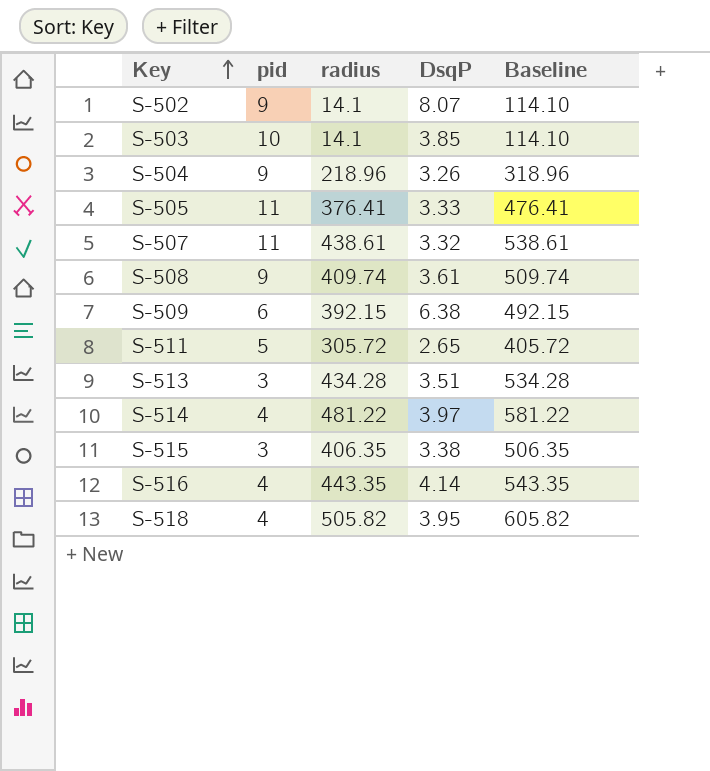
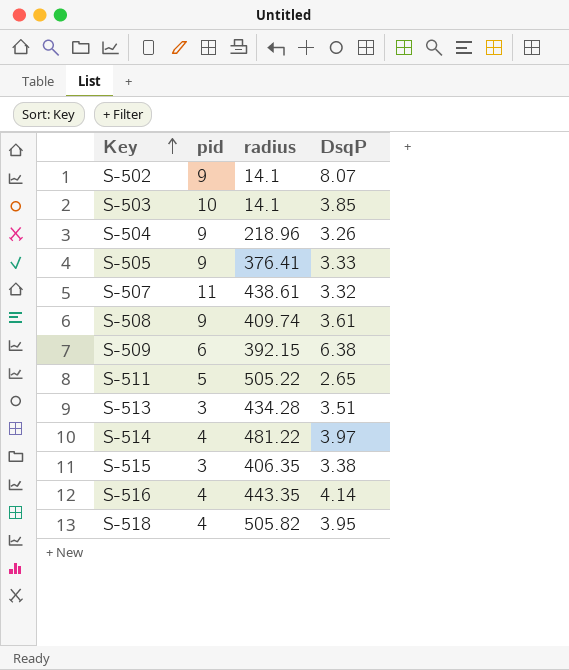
column Baseline | formula: [radius] + 100 -> none
S-505 | pid: 11 -> 9
S-511 | radius: 305.72 -> 505.22

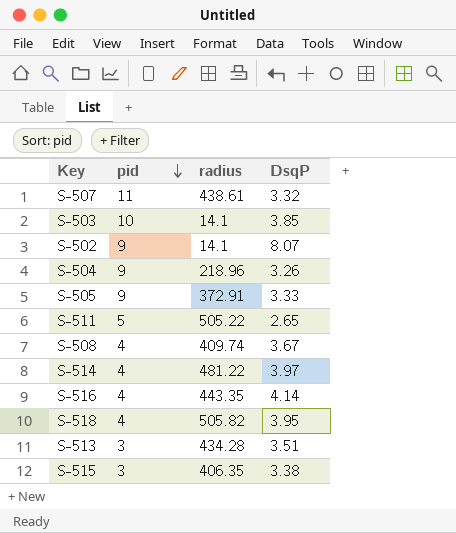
row order: Key ascending -> pid descending
row S-509: 6 | 392.15 | 6.38 -> none
S-505 | radius: 376.41 -> 372.91
S-508 | pid: 9 -> 4
S-508 | DsqP: 3.61 -> 3.67

